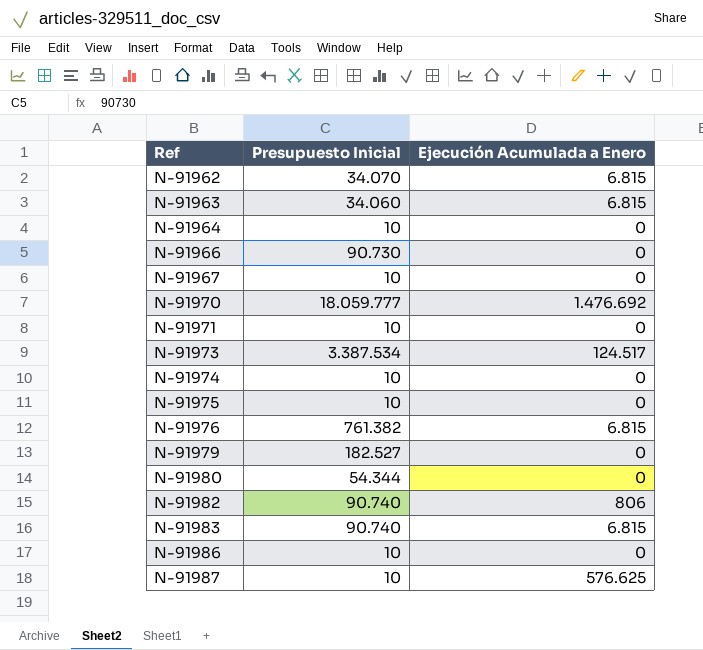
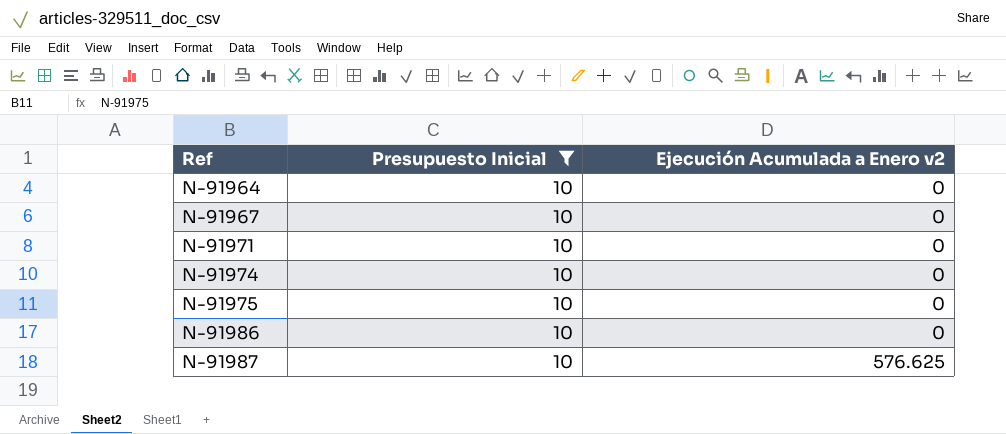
filter: none -> Presupuesto Inicial = 10
column name: Ejecución Acumulada a Enero -> Ejecución Acumulada a Enero v2

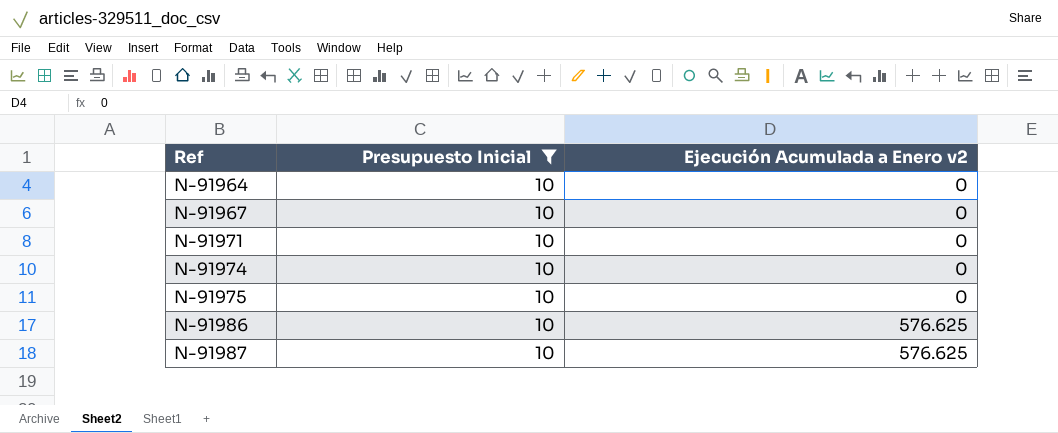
N-91986 | Ejecución Acumulada a Enero v2: 0 -> 576.625

